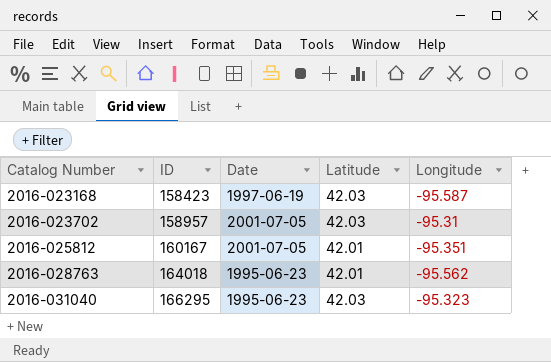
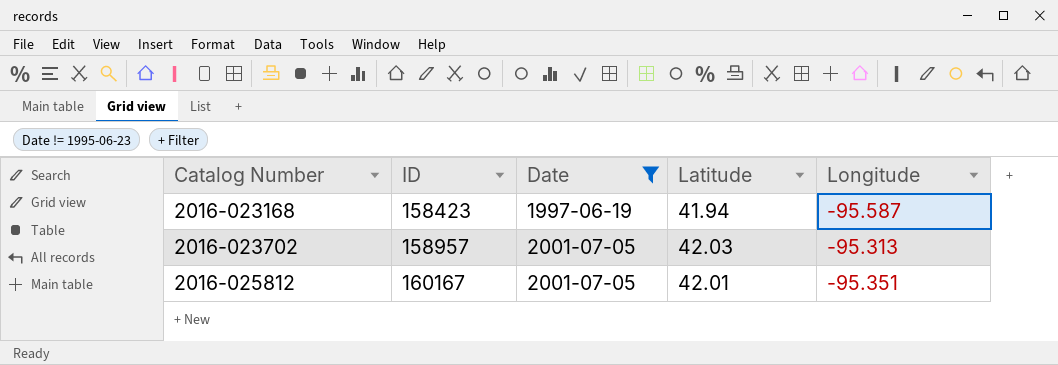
filter: none -> Date != 1995-06-23
2016-023168 | Latitude: 42.03 -> 41.94
2016-023702 | Longitude: -95.31 -> -95.313

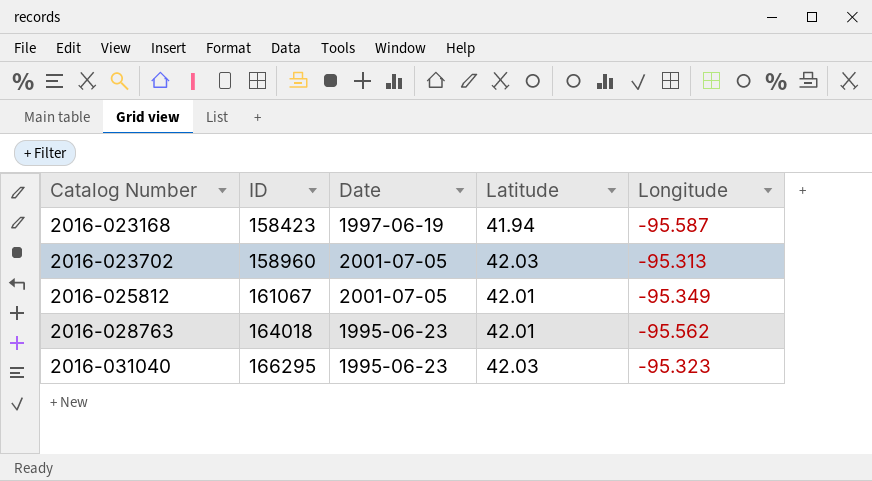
filter: Date != 1995-06-23 -> none
2016-023702 | ID: 158957 -> 158960
2016-025812 | ID: 160167 -> 161067
2016-025812 | Longitude: -95.351 -> -95.349

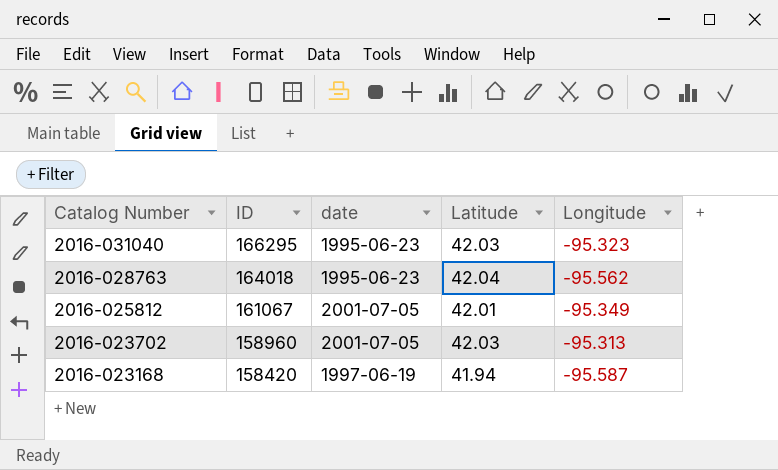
row order: Catalog Number ascending -> Catalog Number descending
column name: Date -> date
2016-028763 | Latitude: 42.01 -> 42.04
2016-023168 | ID: 158423 -> 158420

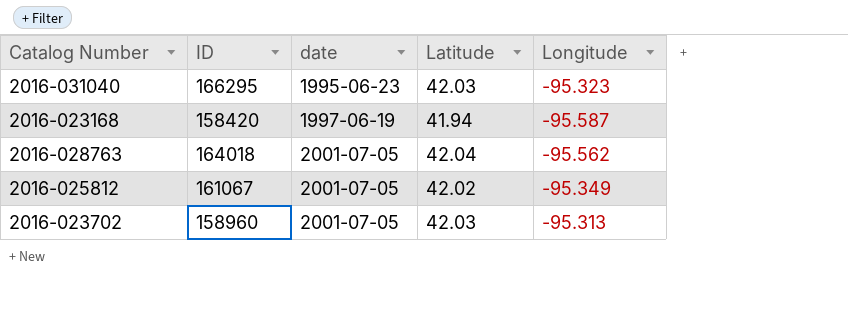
row order: Catalog Number descending -> date ascending
2016-028763 | date: 1995-06-23 -> 2001-07-05
2016-025812 | Latitude: 42.01 -> 42.02

